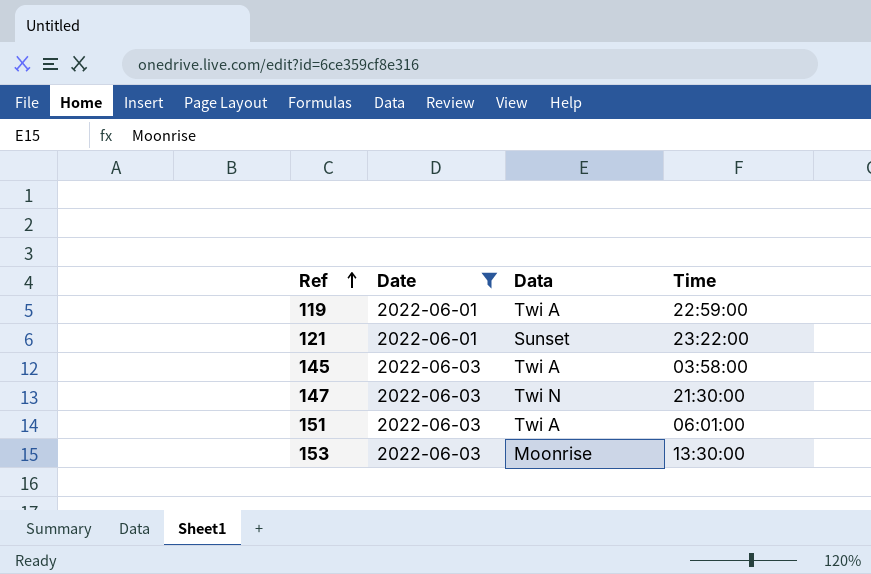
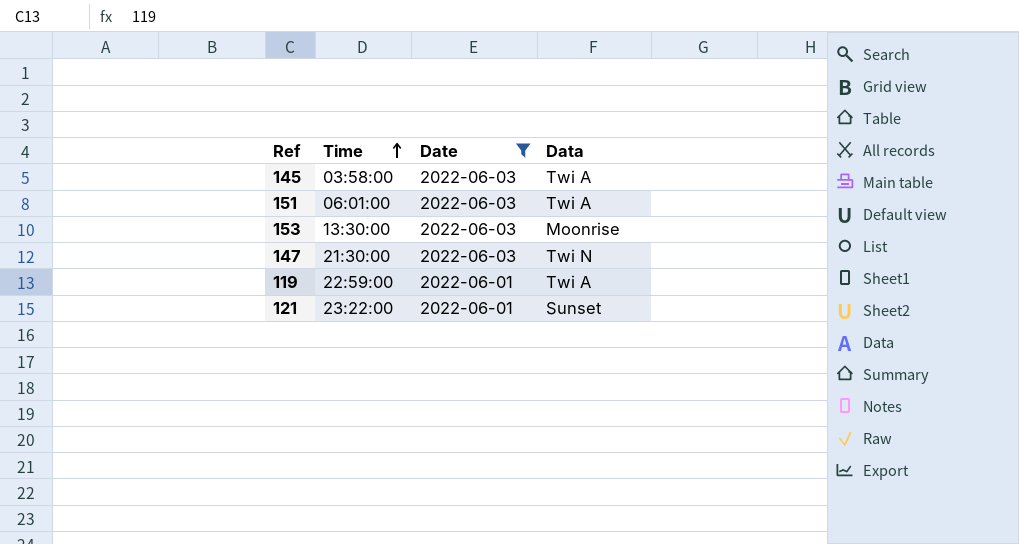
row order: Ref ascending -> Time ascending
column Time | position: 4 -> 2

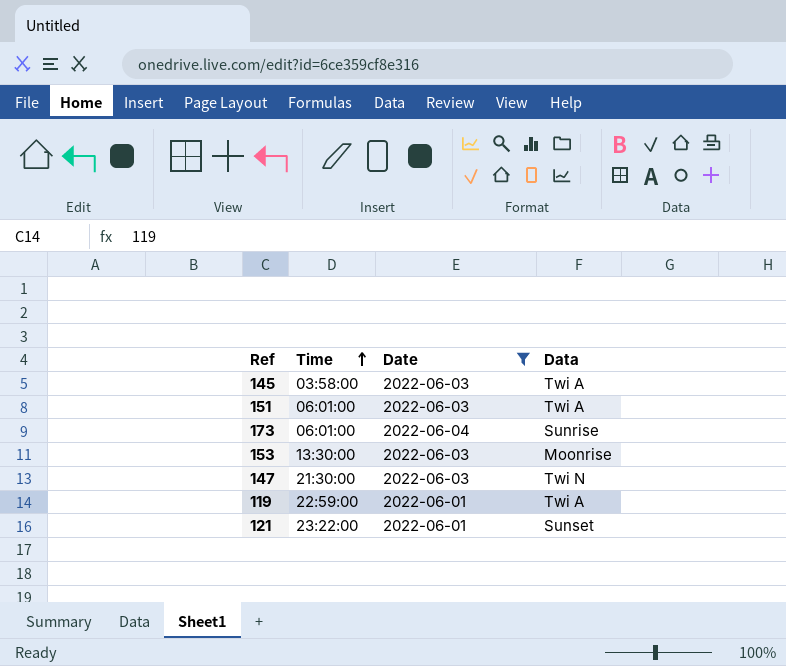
row 173: none -> 06:01:00 | 2022-06-04 | Sunrise

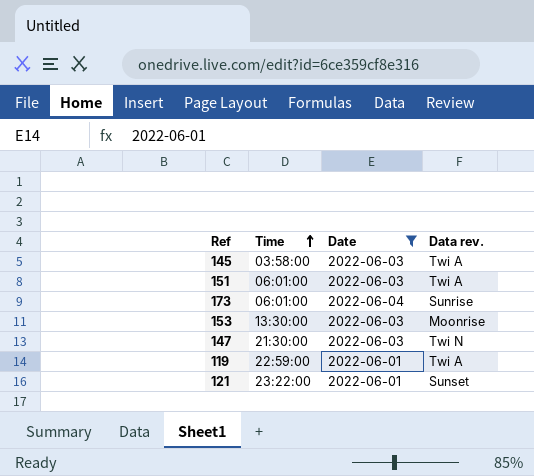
column name: Data -> Data rev.

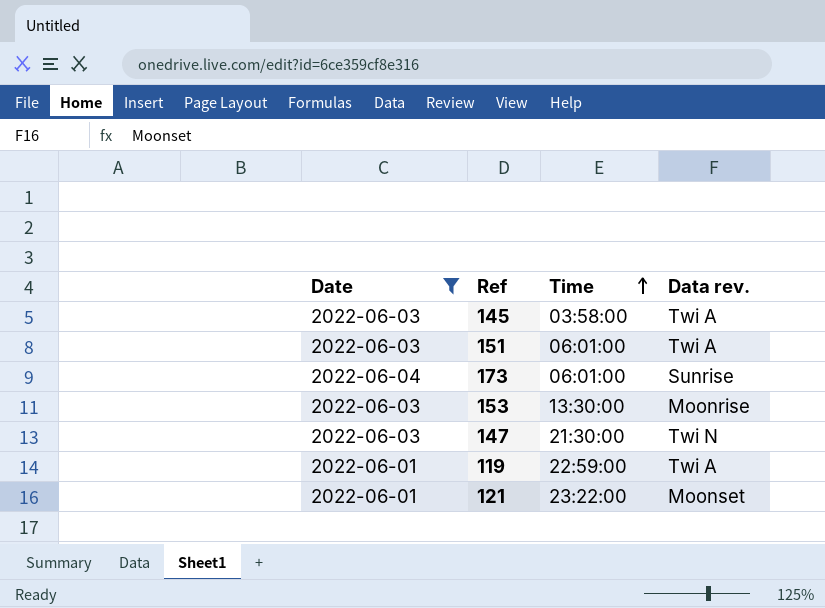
column Date | position: 3 -> 1
121 | Data rev.: Sunset -> Moonset

